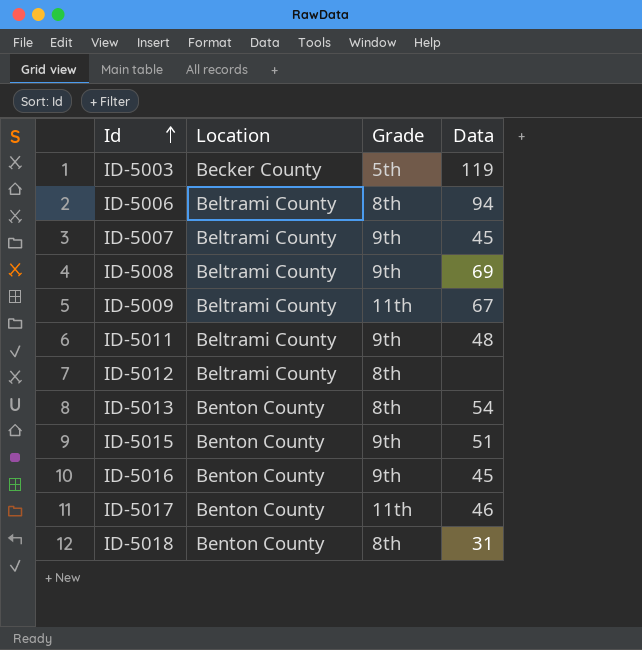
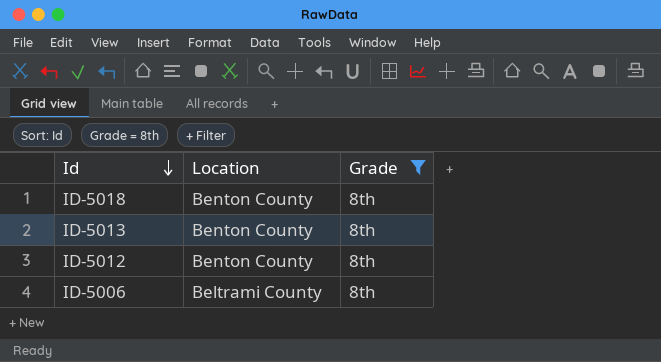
filter: none -> Grade = 8th
row order: Id ascending -> Id descending
column Data | position: 4 -> none
ID-5012 | Location: Beltrami County -> Benton County

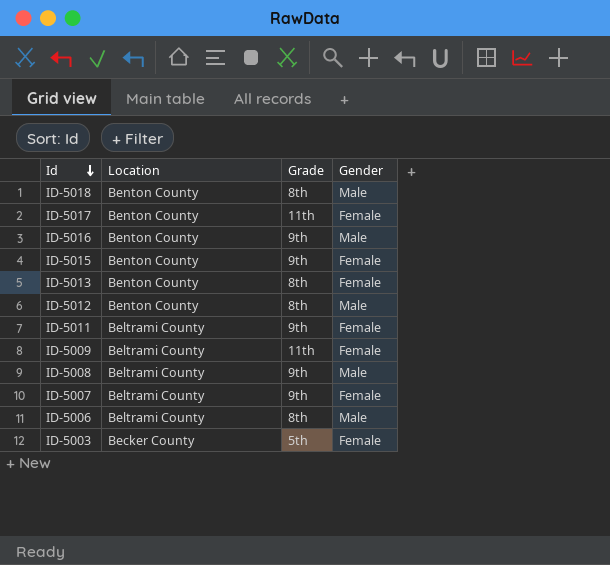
filter: Grade = 8th -> none
column Gender | position: none -> 4

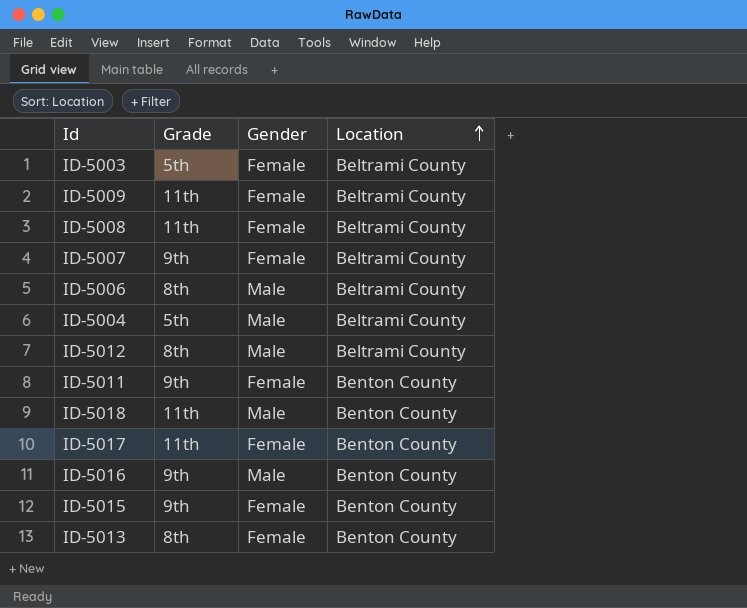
row order: Id descending -> Location ascending
column Location | position: 2 -> 4
ID-5003 | Location: Becker County -> Beltrami County
ID-5008 | Grade: 9th -> 11th
ID-5008 | Gender: Male -> Female
row ID-5004: none -> 5th | Male | Beltrami County
ID-5012 | Location: Benton County -> Beltrami County
ID-5011 | Location: Beltrami County -> Benton County
ID-5018 | Grade: 8th -> 11th

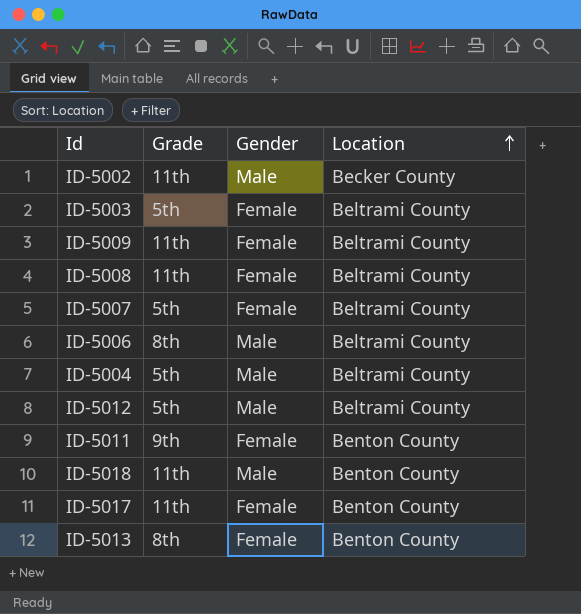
row ID-5016: 9th | Male | Benton County -> none
row ID-5015: 9th | Female | Benton County -> none
row ID-5002: none -> 11th | Male | Becker County
ID-5007 | Grade: 9th -> 5th
ID-5012 | Grade: 8th -> 5th

